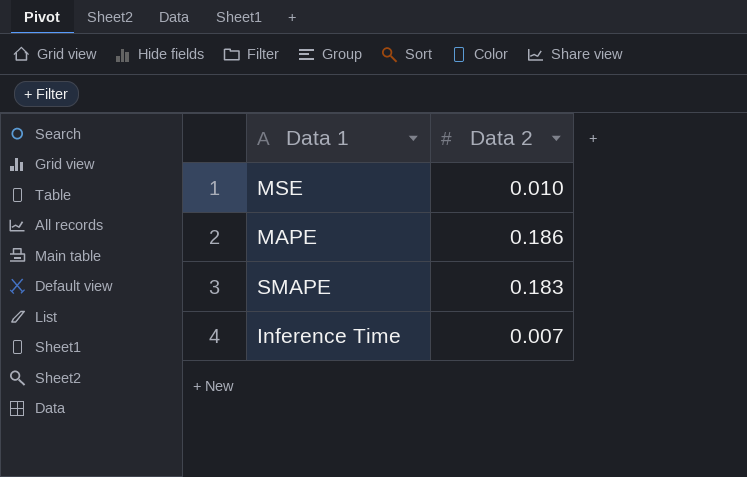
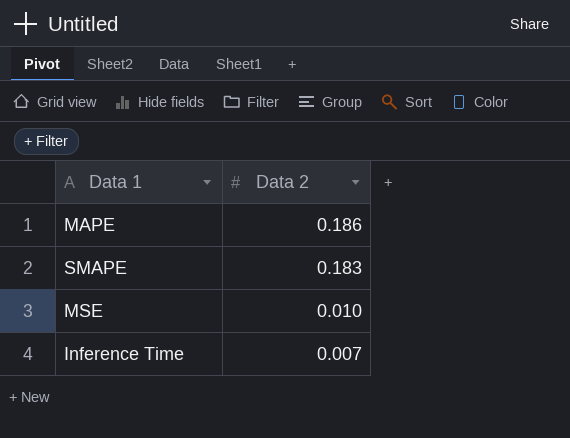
row order: none -> Data 2 descending

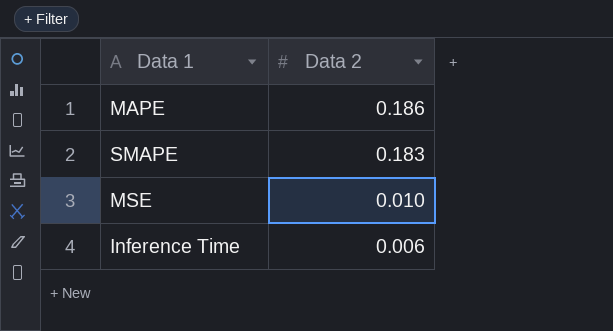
Inference Time | Data 2: 0.007 -> 0.006

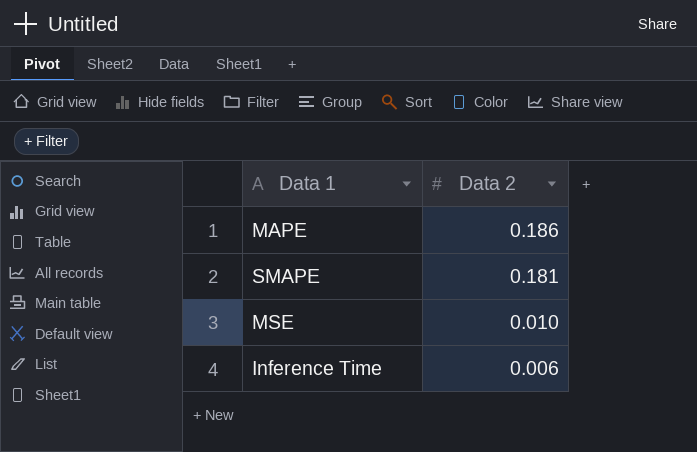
SMAPE | Data 2: 0.183 -> 0.181

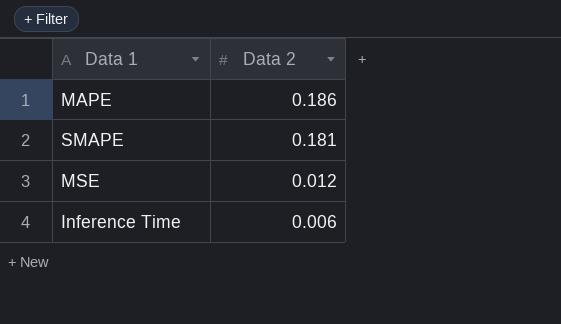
MSE | Data 2: 0.010 -> 0.012

